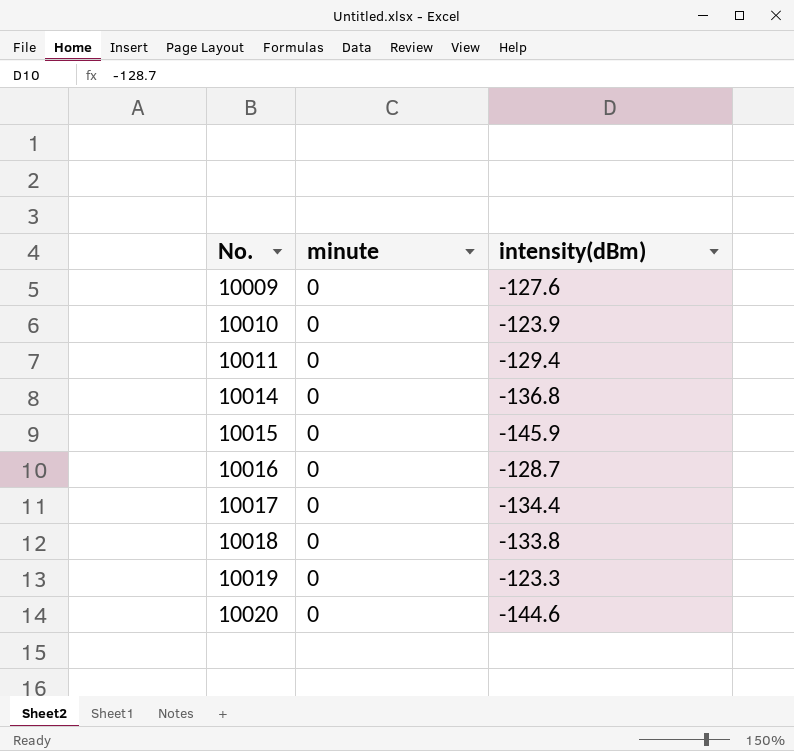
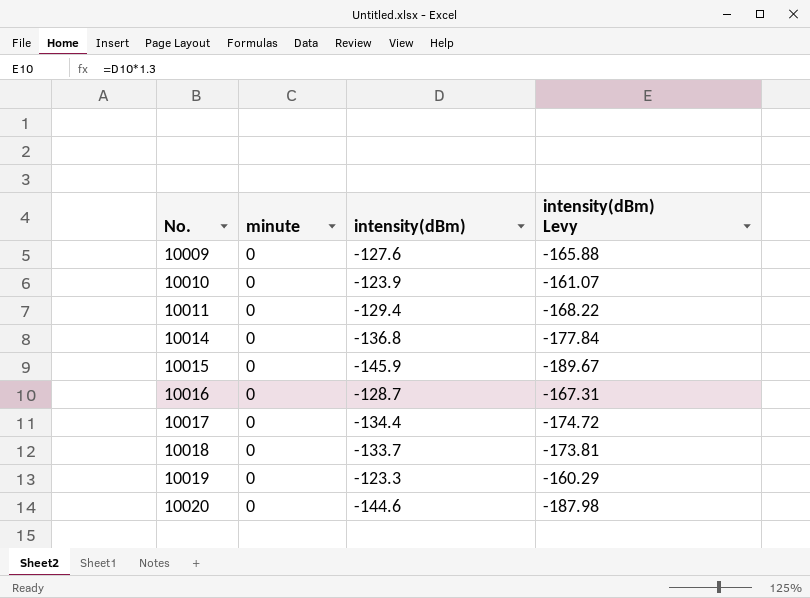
column intensity(dBm) Levy | formula: none -> [intensity(dBm)] * 1.3
10018 | intensity(dBm): -133.8 -> -133.7

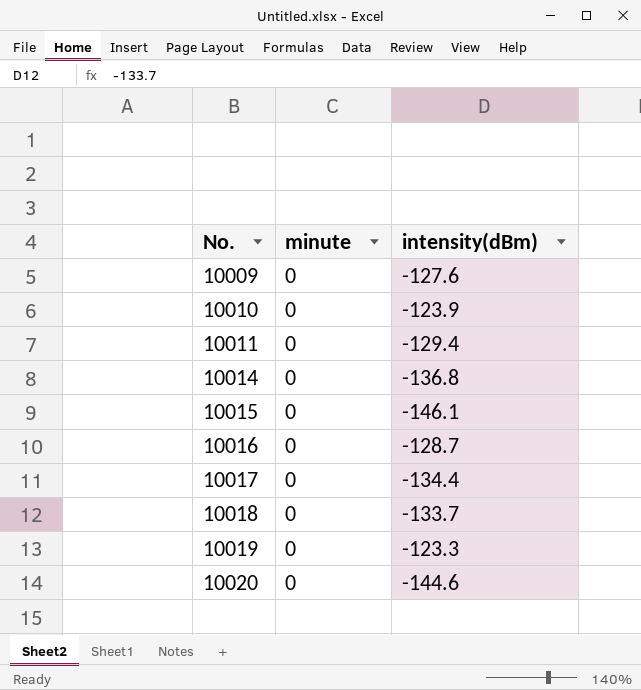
column intensity(dBm) Levy | formula: [intensity(dBm)] * 1.3 -> none
10015 | intensity(dBm): -145.9 -> -146.1

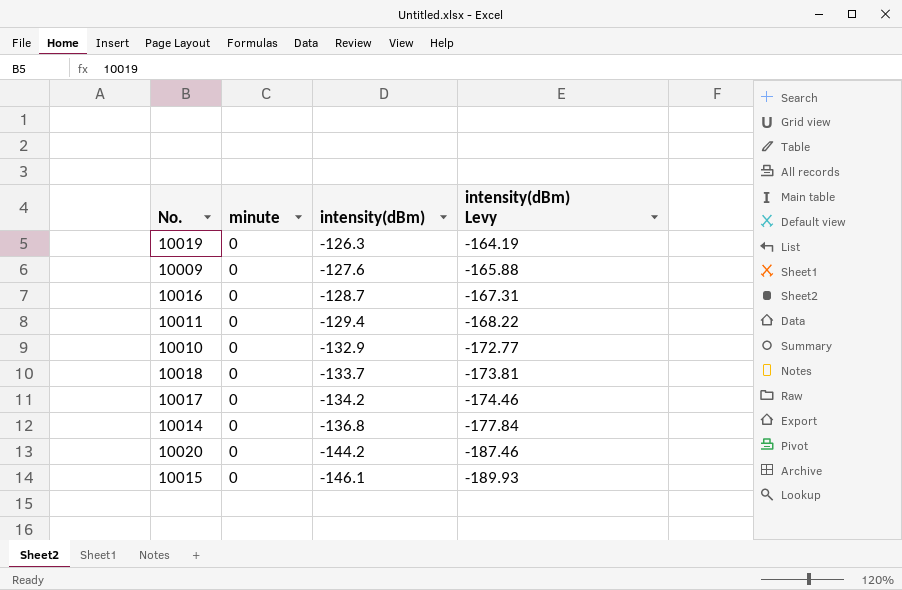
row order: No. ascending -> intensity(dBm) descending
column intensity(dBm) Levy | formula: none -> [intensity(dBm)] * 1.3
10019 | intensity(dBm): -123.3 -> -126.3
10010 | intensity(dBm): -123.9 -> -132.9
10017 | intensity(dBm): -134.4 -> -134.2
10020 | intensity(dBm): -144.6 -> -144.2

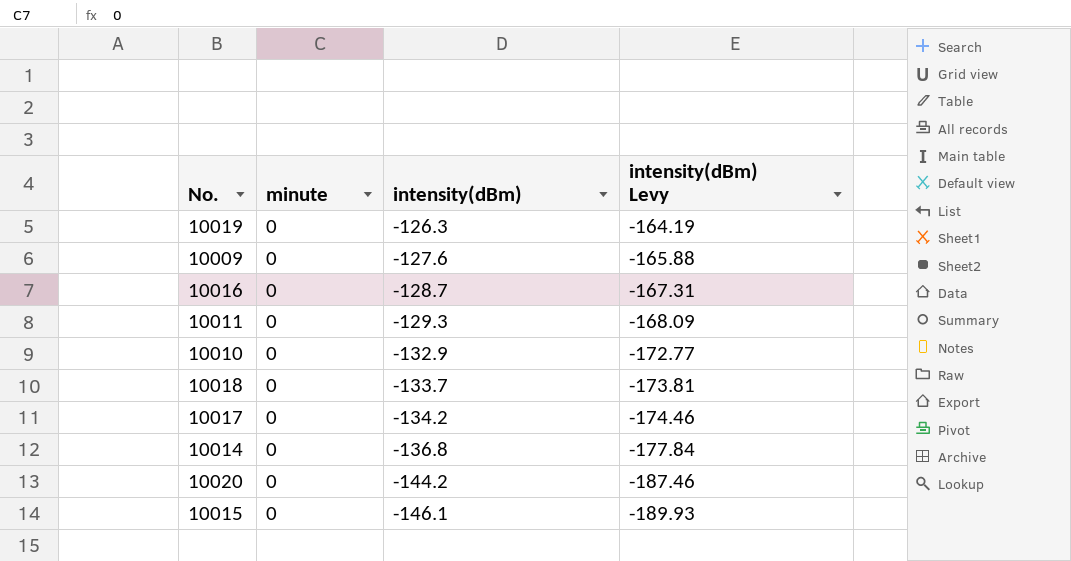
10011 | intensity(dBm): -129.4 -> -129.3
10011 | intensity(dBm) Levy: -168.22 -> -168.09

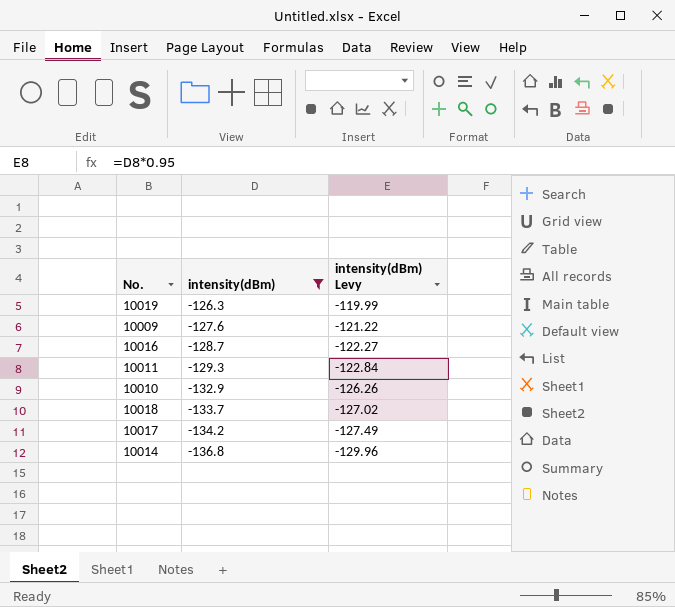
filter: none -> intensity(dBm) >= -136.8
column minute | position: 2 -> none
column intensity(dBm) Levy | formula: [intensity(dBm)] * 1.3 -> [intensity(dBm)] * 0.95

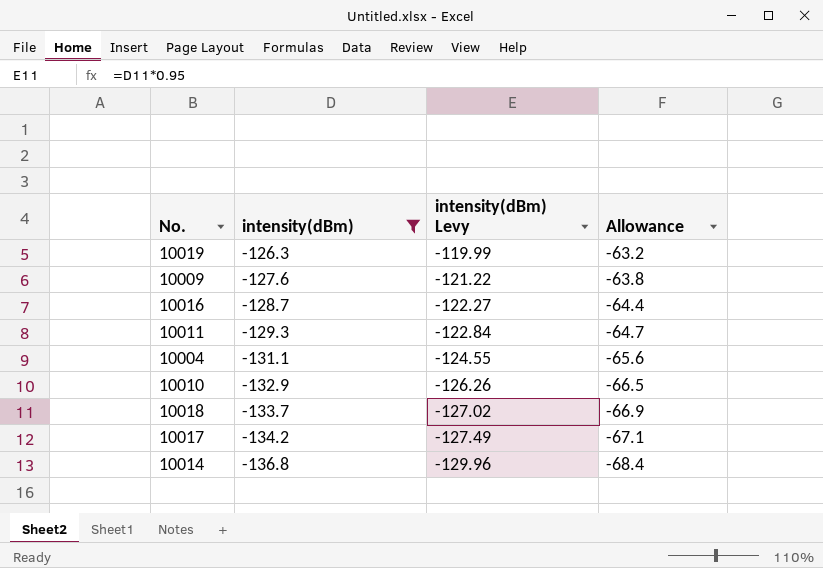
column Allowance | formula: none -> [intensity(dBm)] * 0.5
row 10004: none -> -131.1 | -124.55 | -65.6

